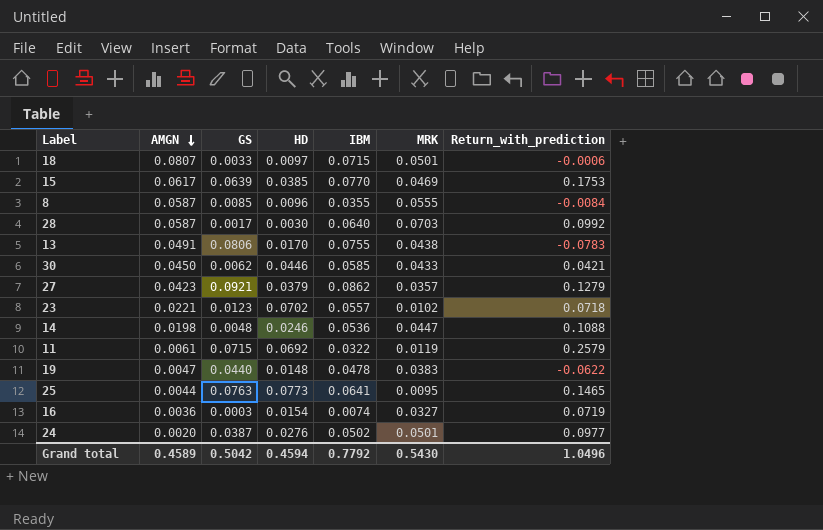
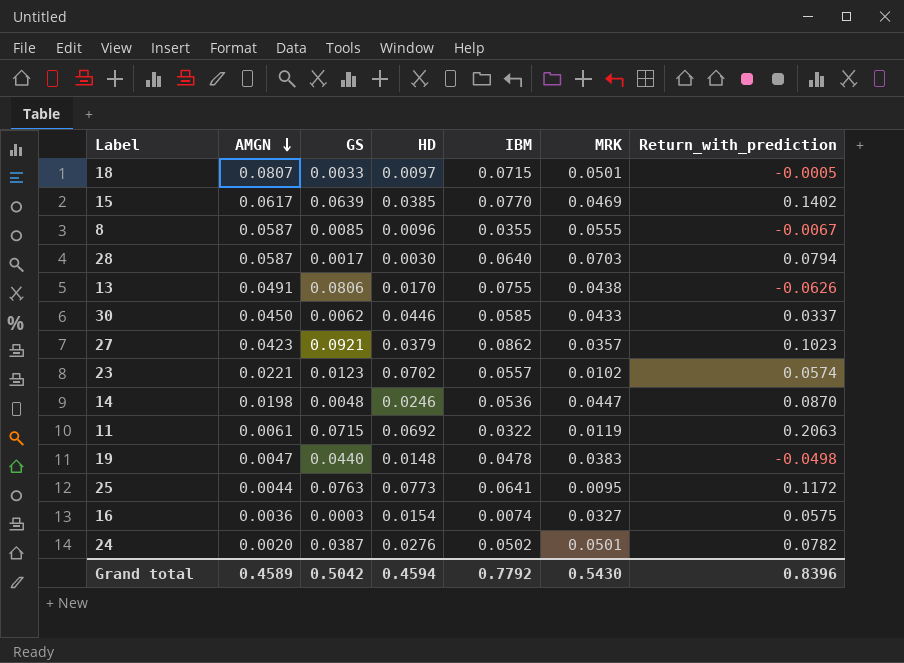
18 | Return_with_prediction: -0.0006 -> -0.0005
15 | Return_with_prediction: 0.1753 -> 0.1402
8 | Return_with_prediction: -0.0084 -> -0.0067
28 | Return_with_prediction: 0.0992 -> 0.0794
13 | Return_with_prediction: -0.0783 -> -0.0626
30 | Return_with_prediction: 0.0421 -> 0.0337
27 | Return_with_prediction: 0.1279 -> 0.1023
23 | Return_with_prediction: 0.0718 -> 0.0574
14 | Return_with_prediction: 0.1088 -> 0.0870
11 | Return_with_prediction: 0.2579 -> 0.2063
19 | Return_with_prediction: -0.0622 -> -0.0498
25 | Return_with_prediction: 0.1465 -> 0.1172
16 | Return_with_prediction: 0.0719 -> 0.0575
24 | Return_with_prediction: 0.0977 -> 0.0782
Grand total | Return_with_prediction: 1.0496 -> 0.8396

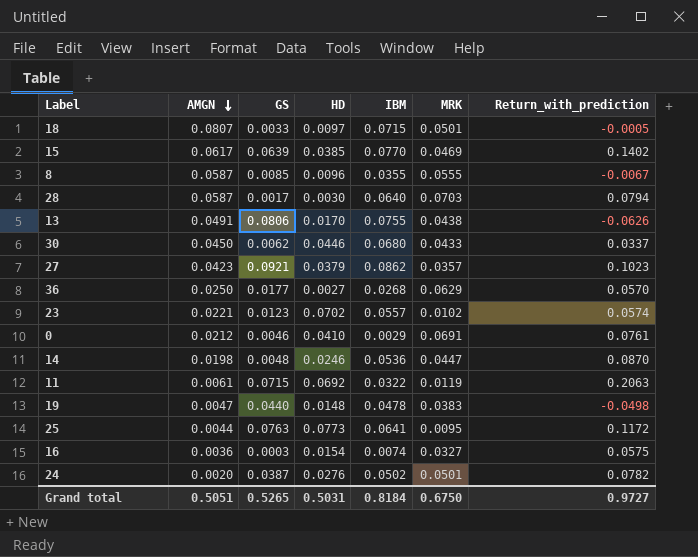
30 | IBM: 0.0585 -> 0.0680
row 36: none -> 0.0250 | 0.0177 | 0.0027 | 0.0268 | 0.0629 | 0.0570
row 0: none -> 0.0212 | 0.0046 | 0.0410 | 0.0029 | 0.0691 | 0.0761
Grand total | AMGN: 0.4589 -> 0.5051
Grand total | GS: 0.5042 -> 0.5265
Grand total | HD: 0.4594 -> 0.5031
Grand total | IBM: 0.7792 -> 0.8184
Grand total | MRK: 0.5430 -> 0.6750
Grand total | Return_with_prediction: 0.8396 -> 0.9727

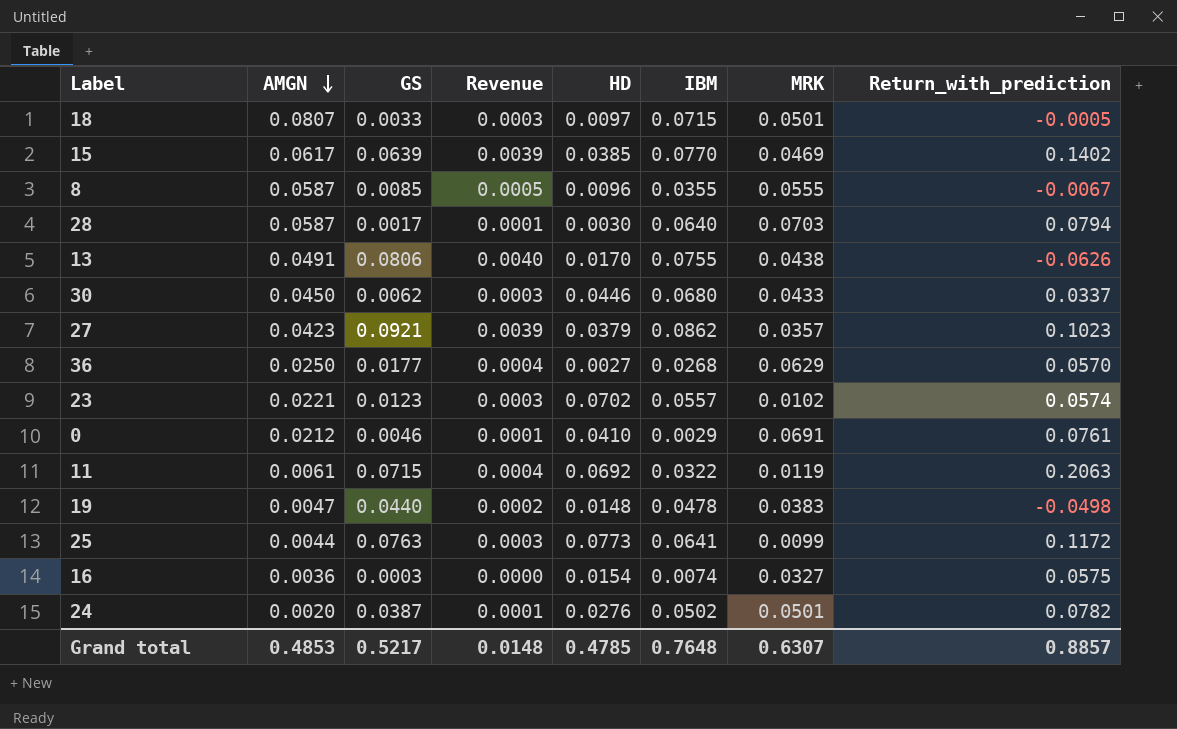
column Revenue | formula: none -> [AMGN] * [GS]
row 14: 0.0198 | 0.0048 | 0.0246 | 0.0536 | 0.0447 | 0.0870 -> none
25 | MRK: 0.0095 -> 0.0099
Grand total | AMGN: 0.5051 -> 0.4853
Grand total | GS: 0.5265 -> 0.5217
Grand total | HD: 0.5031 -> 0.4785
Grand total | IBM: 0.8184 -> 0.7648
Grand total | MRK: 0.6750 -> 0.6307
Grand total | Return_with_prediction: 0.9727 -> 0.8857

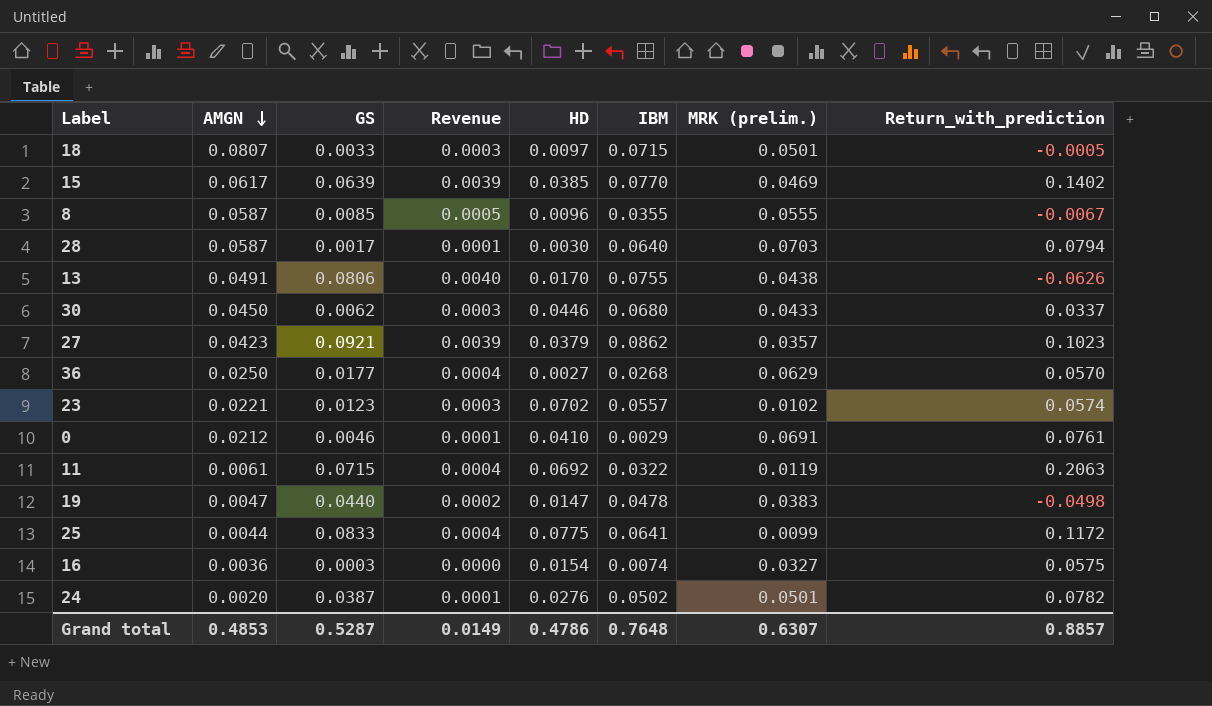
column name: MRK -> MRK (prelim.)
19 | HD: 0.0148 -> 0.0147
25 | GS: 0.0763 -> 0.0833
25 | Revenue: 0.0003 -> 0.0004
25 | HD: 0.0773 -> 0.0775
Grand total | GS: 0.5217 -> 0.5287
Grand total | Revenue: 0.0148 -> 0.0149
Grand total | HD: 0.4785 -> 0.4786

